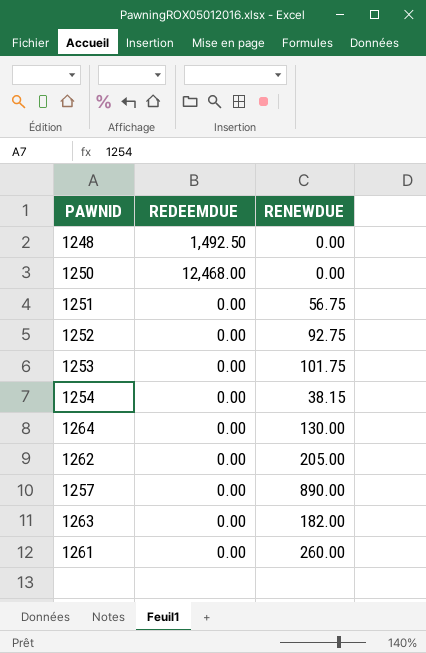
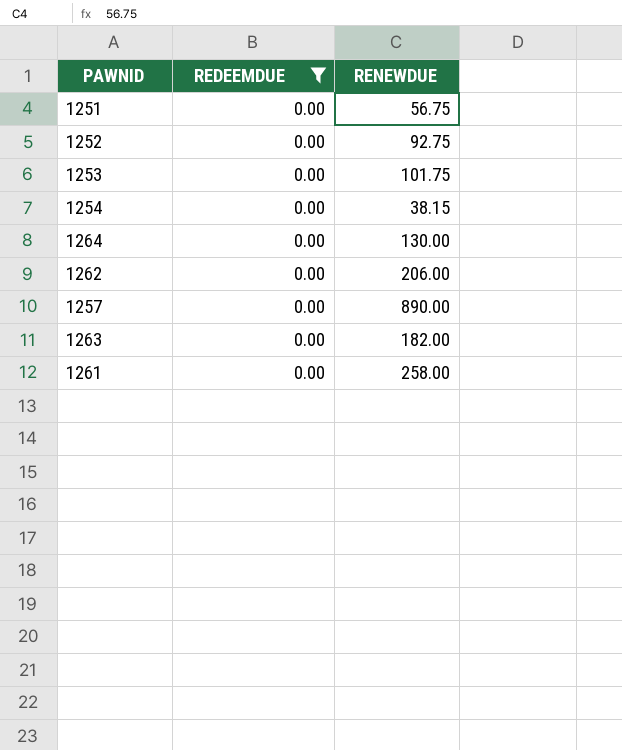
filter: none -> REDEEMDUE = 0.00
1262 | RENEWDUE: 205.00 -> 206.00
1261 | RENEWDUE: 260.00 -> 258.00

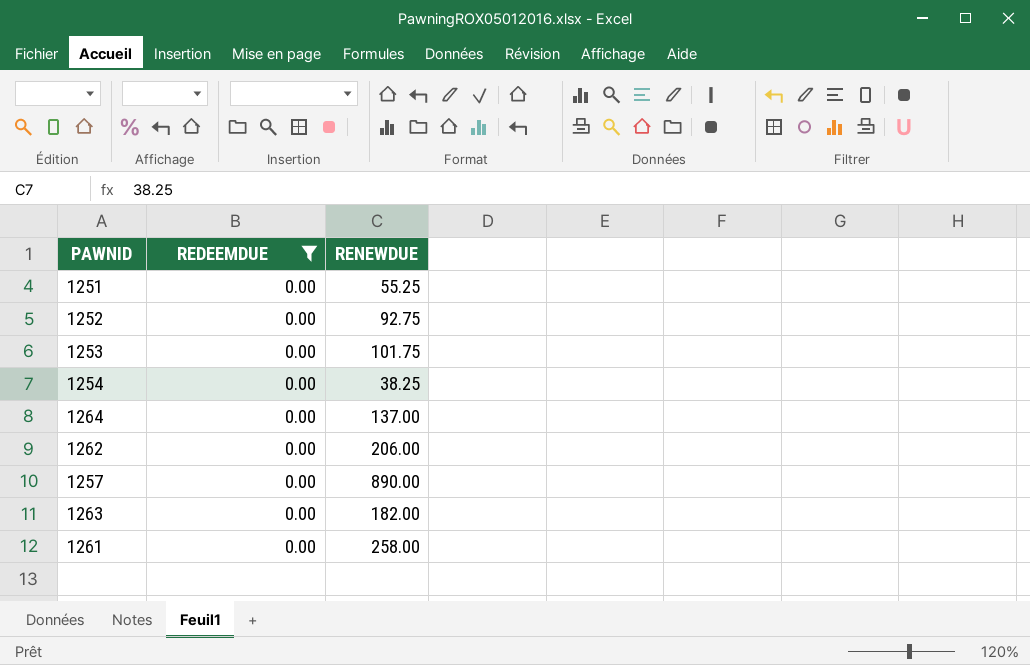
1251 | RENEWDUE: 56.75 -> 55.25
1254 | RENEWDUE: 38.15 -> 38.25
1264 | RENEWDUE: 130.00 -> 137.00

